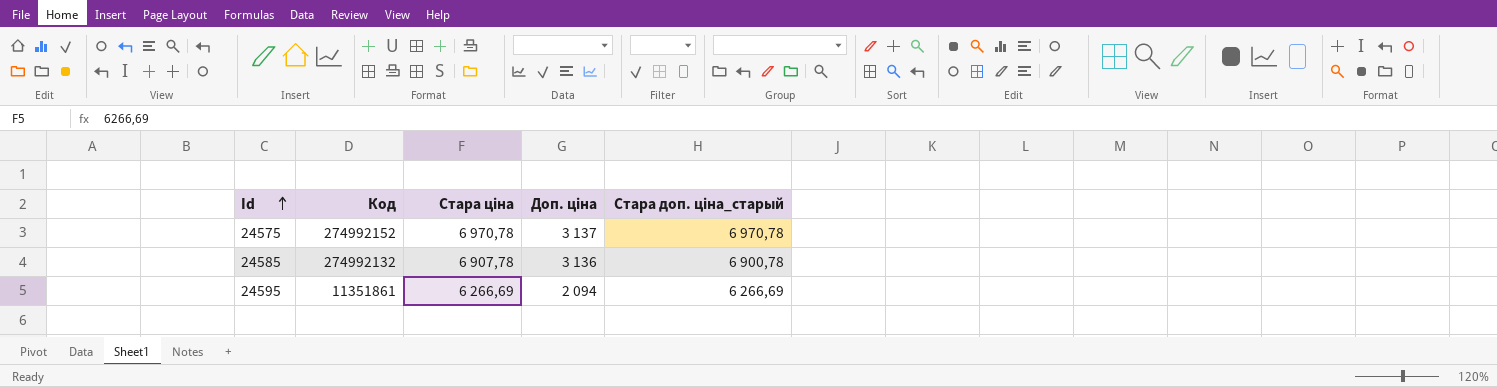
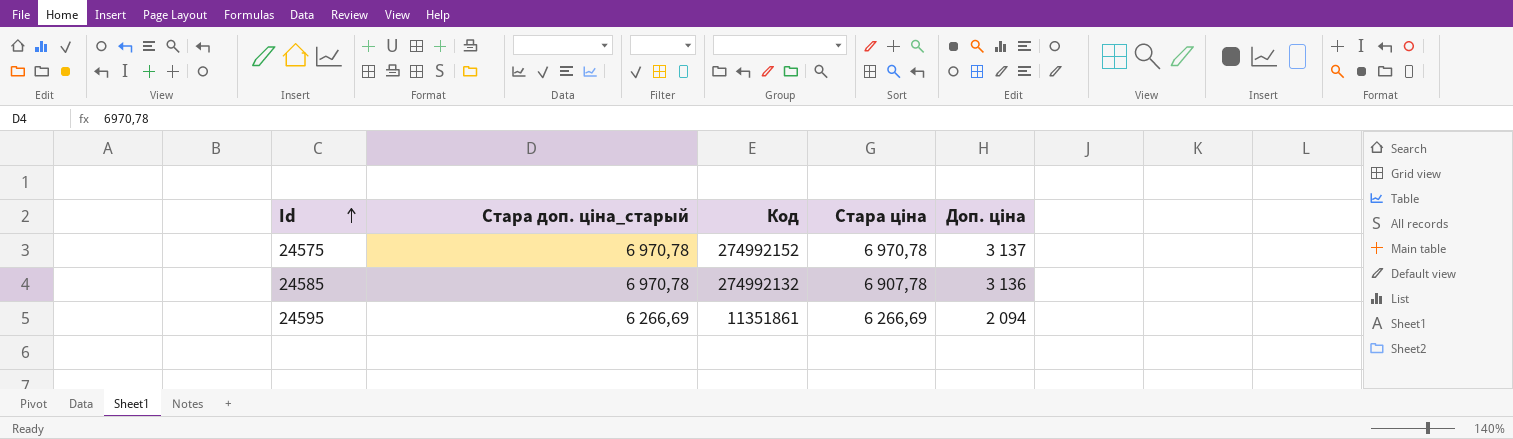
column Стара доп. ціна_старый | position: 5 -> 2
24585 | Стара доп. ціна_старый: 6 900,78 -> 6 970,78

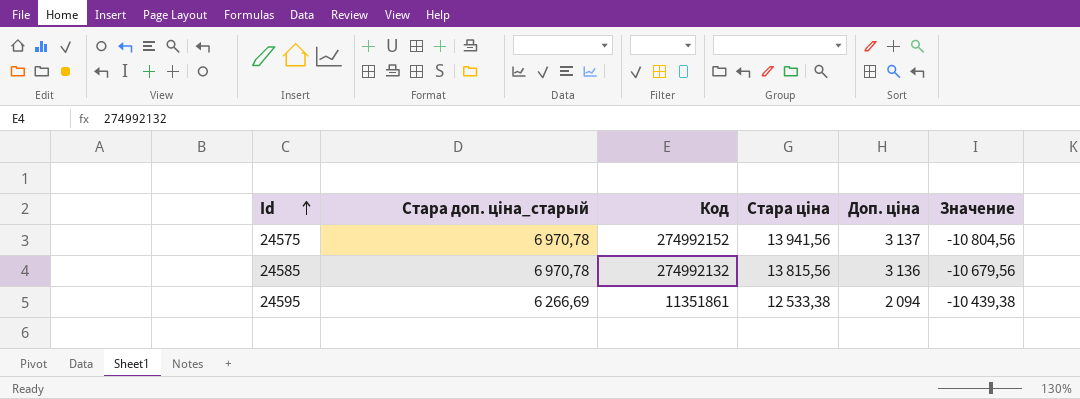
column Значение | formula: none -> [Доп. ціна] - [Стара ціна]
24575 | Стара ціна: 6 970,78 -> 13 941,56
24585 | Стара ціна: 6 907,78 -> 13 815,56
24595 | Стара ціна: 6 266,69 -> 12 533,38

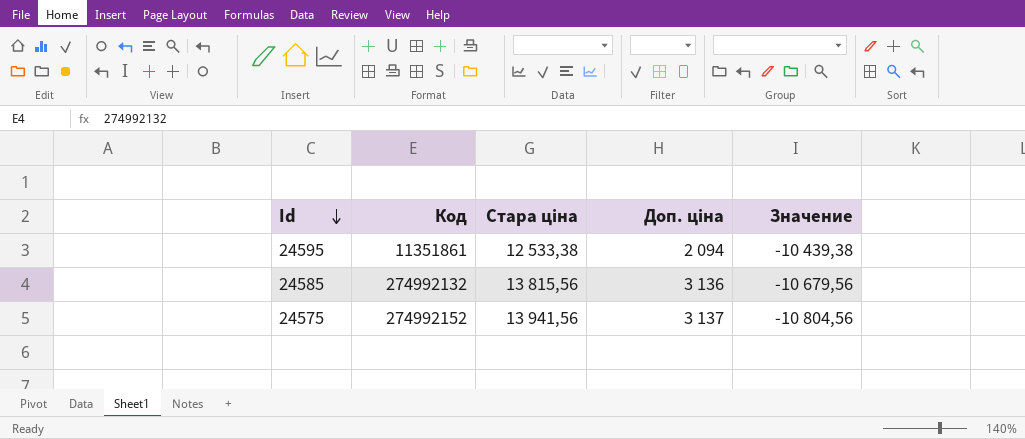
row order: Id ascending -> Id descending
column Стара доп. ціна_старый | position: 2 -> none

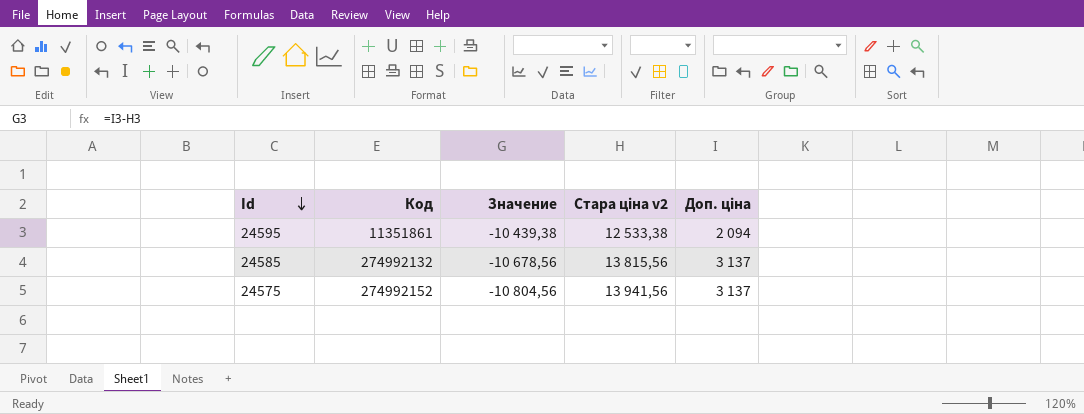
column Значение | position: 5 -> 3
column name: Стара ціна -> Стара ціна v2
24585 | Значение: -10 679,56 -> -10 678,56
24585 | Доп. ціна: 3 136 -> 3 137

